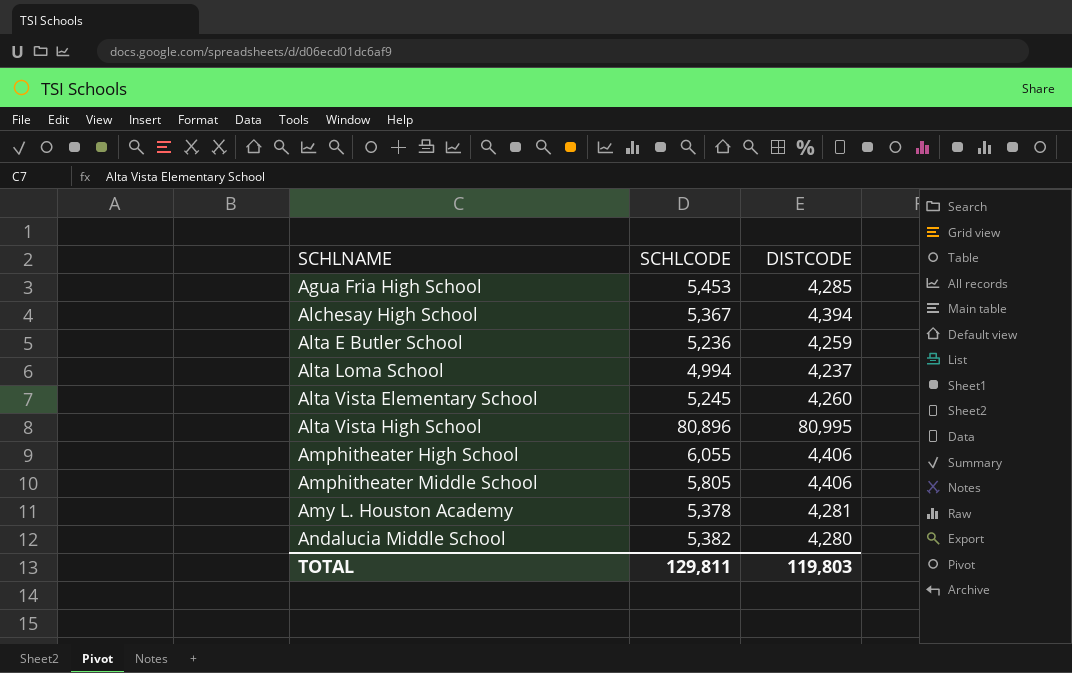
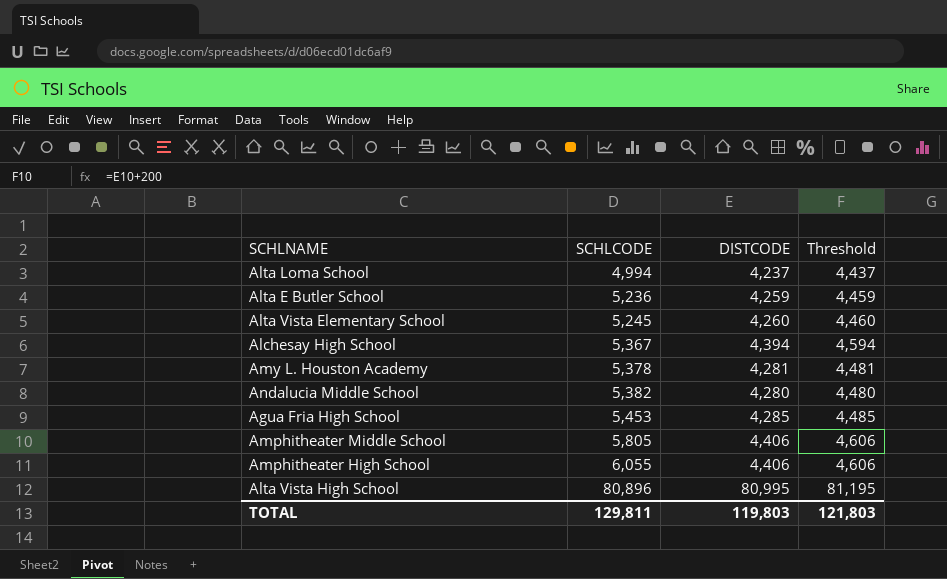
row order: SCHLNAME ascending -> SCHLCODE ascending
column Threshold | formula: none -> [DISTCODE] + 200

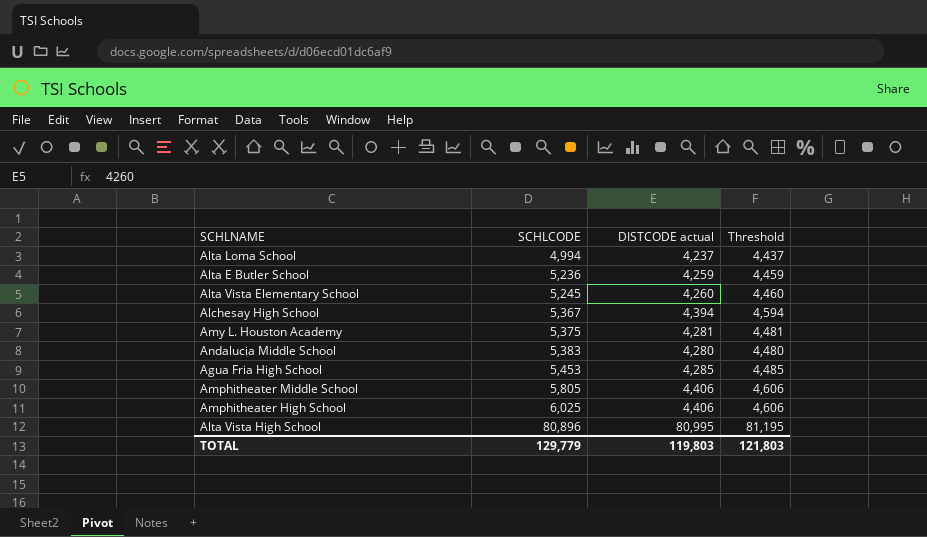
column name: DISTCODE -> DISTCODE actual
Amy L. Houston Academy | SCHLCODE: 5,378 -> 5,375
Andalucia Middle School | SCHLCODE: 5,382 -> 5,383
Amphitheater High School | SCHLCODE: 6,055 -> 6,025
TOTAL | SCHLCODE: 129,811 -> 129,779

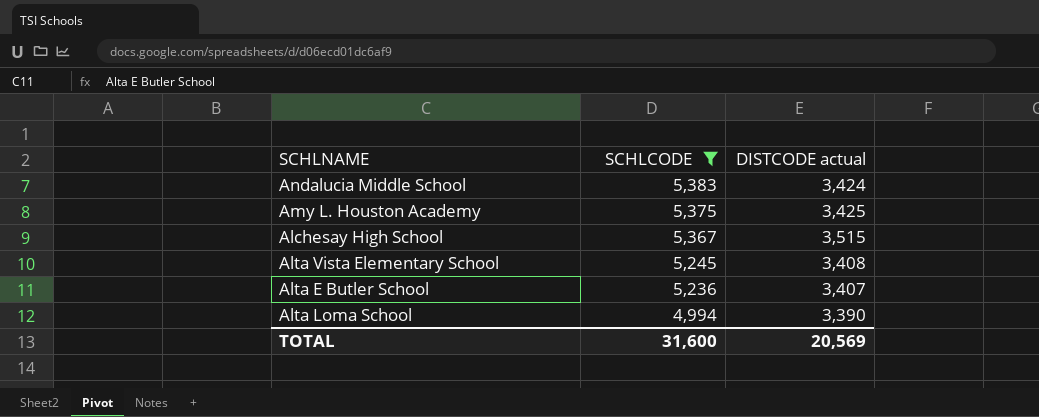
filter: none -> SCHLCODE <= 5,383
row order: SCHLCODE ascending -> SCHLCODE descending
column Threshold | formula: [DISTCODE actual] + 200 -> none
Andalucia Middle School | DISTCODE actual: 4,280 -> 3,424
Amy L. Houston Academy | DISTCODE actual: 4,281 -> 3,425
Alchesay High School | DISTCODE actual: 4,394 -> 3,515
Alta Vista Elementary School | DISTCODE actual: 4,260 -> 3,408
Alta E Butler School | DISTCODE actual: 4,259 -> 3,407
Alta Loma School | DISTCODE actual: 4,237 -> 3,390
TOTAL | SCHLCODE: 129,779 -> 31,600
TOTAL | DISTCODE actual: 119,803 -> 20,569

